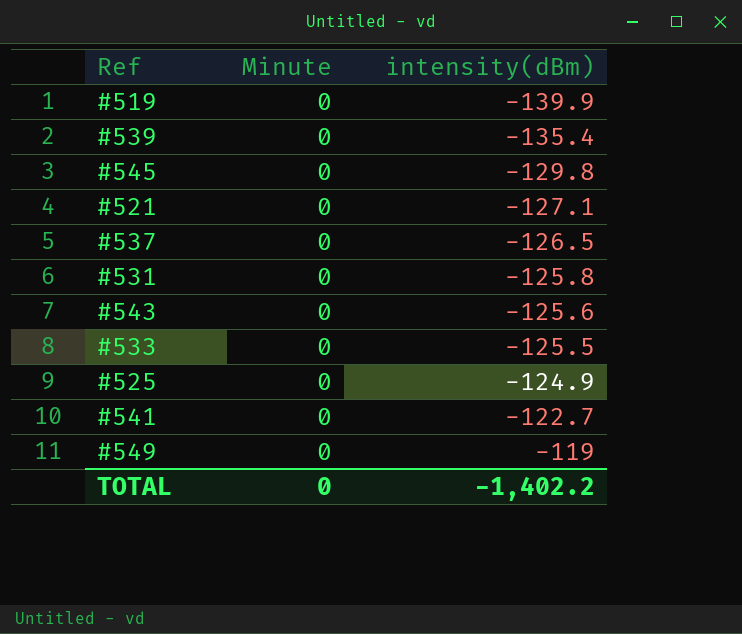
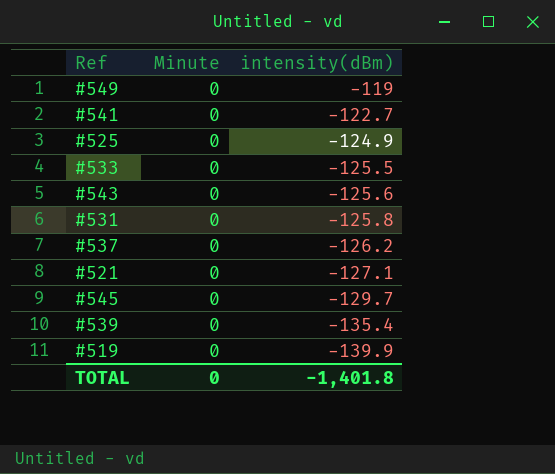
row order: intensity(dBm) ascending -> intensity(dBm) descending
#537 | intensity(dBm): -126.5 -> -126.2
#545 | intensity(dBm): -129.8 -> -129.7
TOTAL | intensity(dBm): -1,402.2 -> -1,401.8

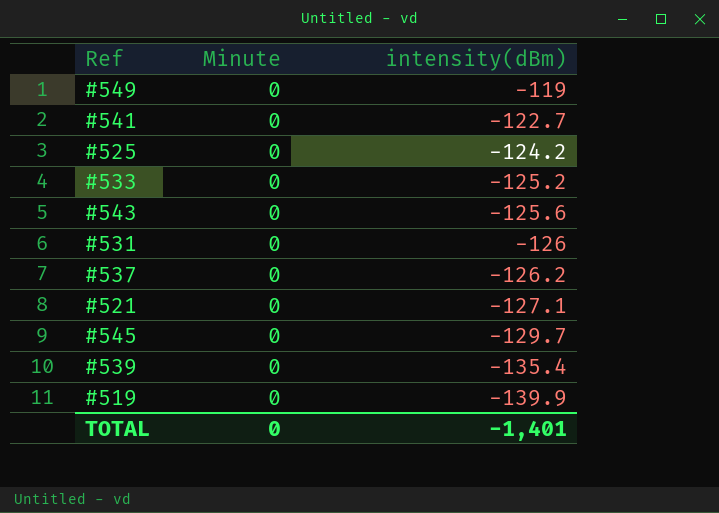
#525 | intensity(dBm): -124.9 -> -124.2
#533 | intensity(dBm): -125.5 -> -125.2
#531 | intensity(dBm): -125.8 -> -126
TOTAL | intensity(dBm): -1,401.8 -> -1,401

